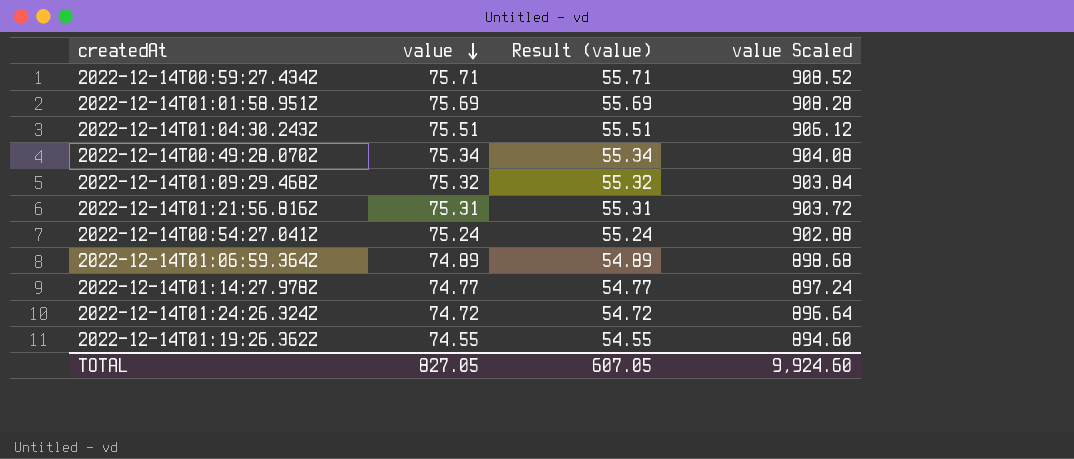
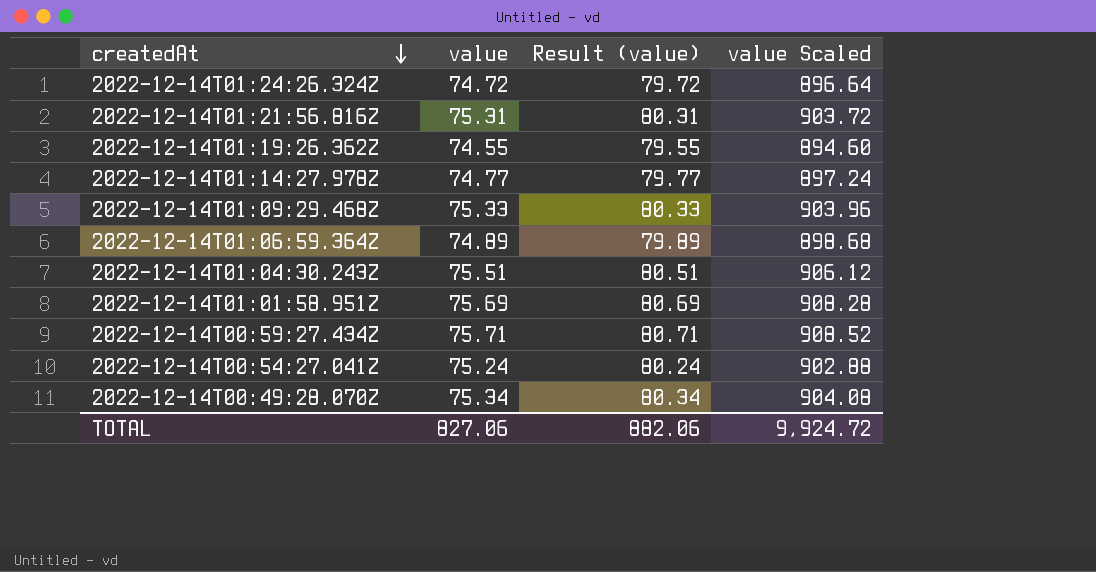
row order: value descending -> createdAt descending
column Result (value) | formula: [value] - 20 -> [value] + 5
2022-12-14T01:09:29.468Z | value: 75.32 -> 75.33
2022-12-14T01:09:29.468Z | value Scaled: 903.84 -> 903.96
TOTAL | value: 827.05 -> 827.06
TOTAL | Result (value): 607.05 -> 882.06
TOTAL | value Scaled: 9,924.60 -> 9,924.72

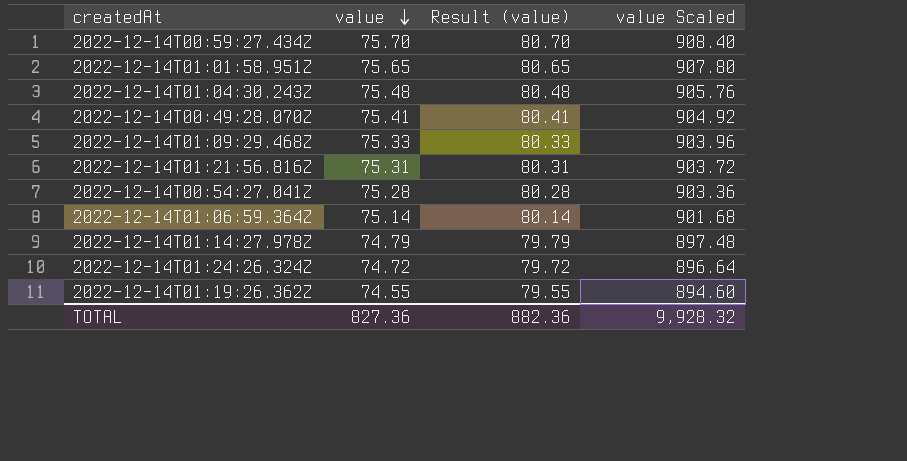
row order: createdAt descending -> value descending
2022-12-14T00:59:27.434Z | value: 75.71 -> 75.70
2022-12-14T00:59:27.434Z | Result (value): 80.71 -> 80.70
2022-12-14T00:59:27.434Z | value Scaled: 908.52 -> 908.40
2022-12-14T01:01:58.951Z | value: 75.69 -> 75.65
2022-12-14T01:01:58.951Z | Result (value): 80.69 -> 80.65
2022-12-14T01:01:58.951Z | value Scaled: 908.28 -> 907.80
2022-12-14T01:04:30.243Z | value: 75.51 -> 75.48
2022-12-14T01:04:30.243Z | Result (value): 80.51 -> 80.48
2022-12-14T01:04:30.243Z | value Scaled: 906.12 -> 905.76
2022-12-14T00:49:28.070Z | value: 75.34 -> 75.41
2022-12-14T00:49:28.070Z | Result (value): 80.34 -> 80.41
2022-12-14T00:49:28.070Z | value Scaled: 904.08 -> 904.92
2022-12-14T00:54:27.041Z | value: 75.24 -> 75.28
2022-12-14T00:54:27.041Z | Result (value): 80.24 -> 80.28
2022-12-14T00:54:27.041Z | value Scaled: 902.88 -> 903.36
2022-12-14T01:06:59.364Z | value: 74.89 -> 75.14
2022-12-14T01:06:59.364Z | Result (value): 79.89 -> 80.14
2022-12-14T01:06:59.364Z | value Scaled: 898.68 -> 901.68
2022-12-14T01:14:27.978Z | value: 74.77 -> 74.79
2022-12-14T01:14:27.978Z | Result (value): 79.77 -> 79.79
2022-12-14T01:14:27.978Z | value Scaled: 897.24 -> 897.48
TOTAL | value: 827.06 -> 827.36
TOTAL | Result (value): 882.06 -> 882.36
TOTAL | value Scaled: 9,924.72 -> 9,928.32

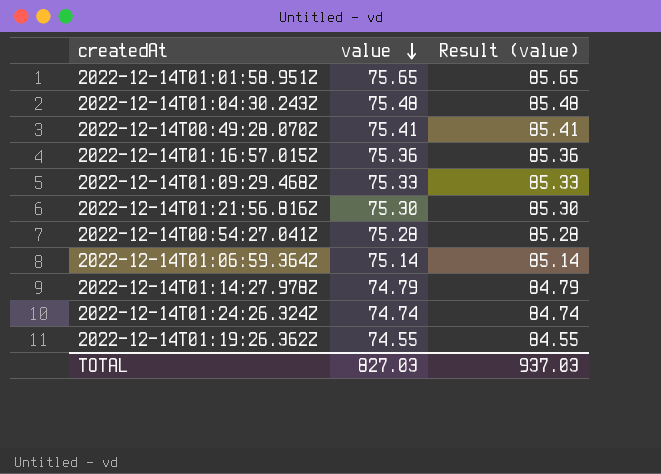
column value Scaled | formula: [value] * 12 -> none
column Result (value) | formula: [value] + 5 -> [value] + 10
row 2022-12-14T00:59:27.434Z: 75.70 | 80.70 | 908.40 -> none
row 2022-12-14T01:16:57.015Z: none -> 75.36 | 85.36
2022-12-14T01:21:56.816Z | value: 75.31 -> 75.30
2022-12-14T01:24:26.324Z | value: 74.72 -> 74.74
TOTAL | value: 827.36 -> 827.03
TOTAL | Result (value): 882.36 -> 937.03

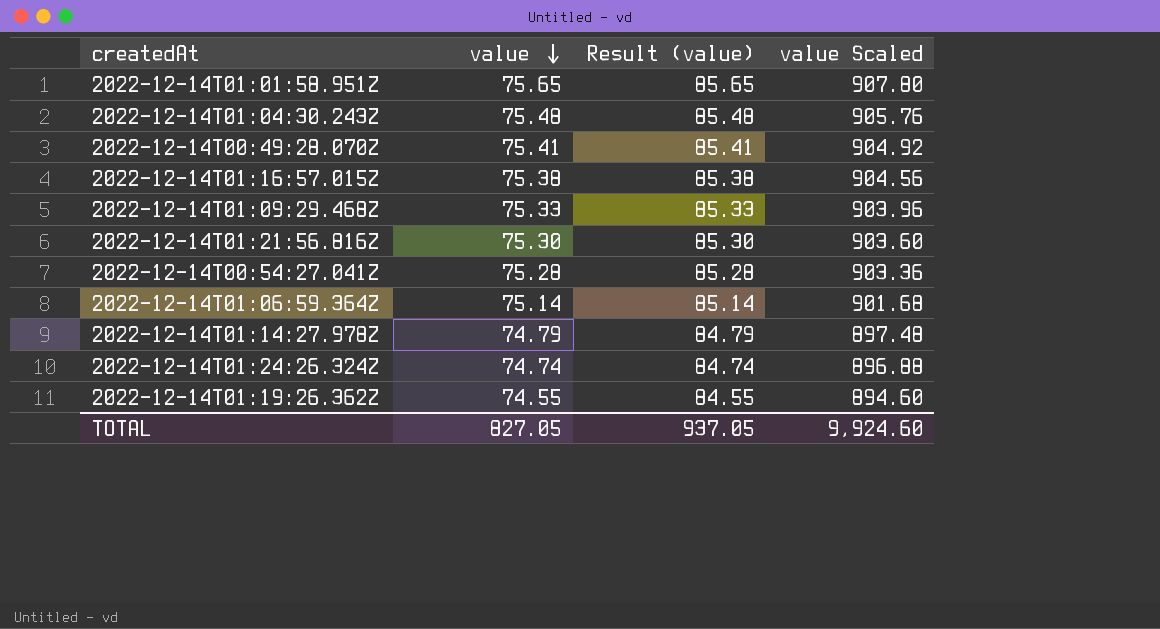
column value Scaled | formula: none -> [value] * 12
2022-12-14T01:16:57.015Z | value: 75.36 -> 75.38
2022-12-14T01:16:57.015Z | Result (value): 85.36 -> 85.38
TOTAL | value: 827.03 -> 827.05
TOTAL | Result (value): 937.03 -> 937.05

